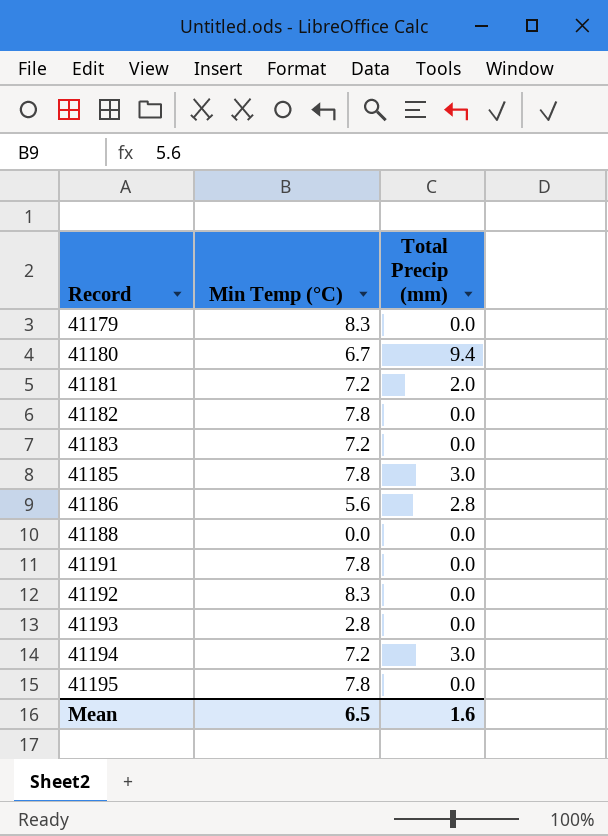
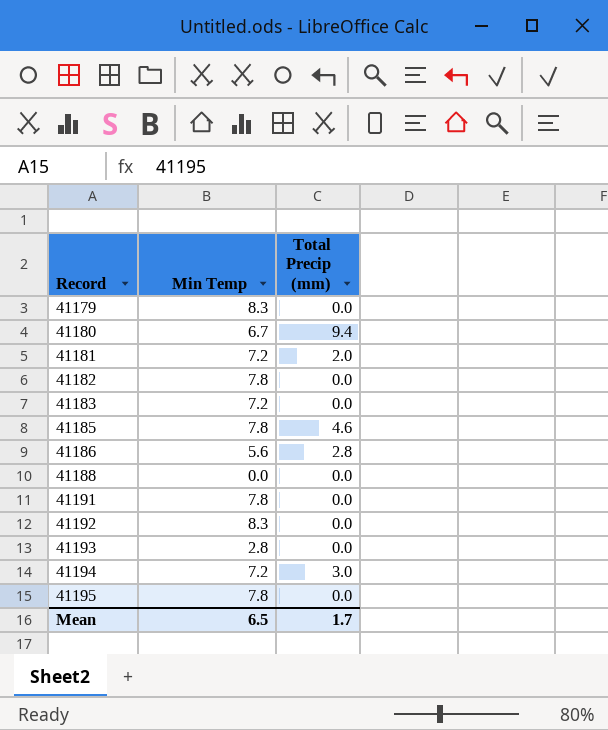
column name: Min Temp (°C) -> Min Temp
41185 | Total Precip (mm): 3.0 -> 4.6
Mean | Total Precip (mm): 1.6 -> 1.7

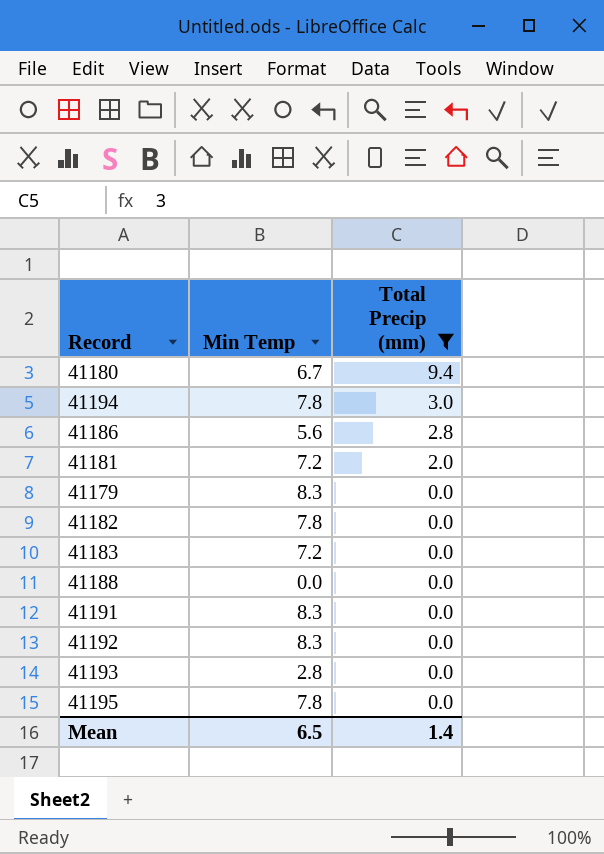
filter: none -> Total Precip (mm) != 4.6
row order: Record ascending -> Total Precip (mm) descending
41194 | Min Temp: 7.2 -> 7.8
41191 | Min Temp: 7.8 -> 8.3
Mean | Total Precip (mm): 1.7 -> 1.4

